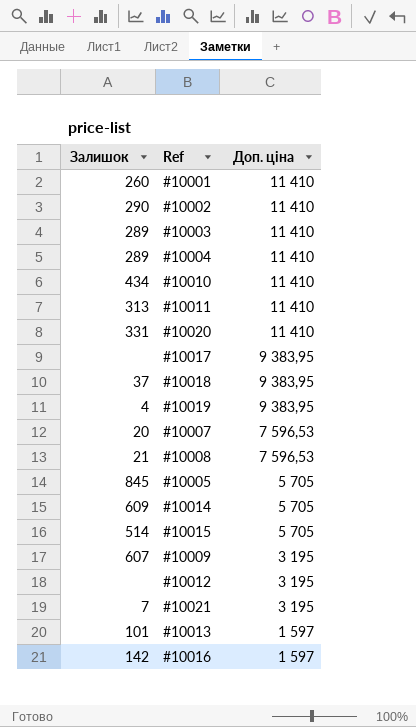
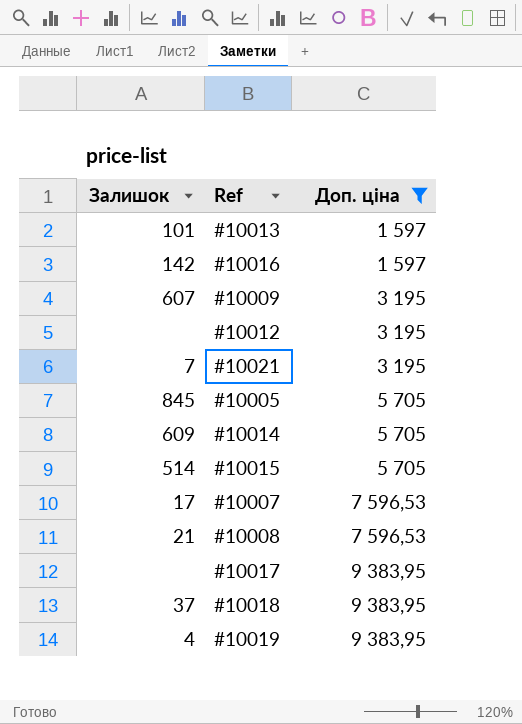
filter: none -> Доп. ціна != 11 410
row order: Доп. ціна descending -> Доп. ціна ascending
#10007 | Залишок: 20 -> 17

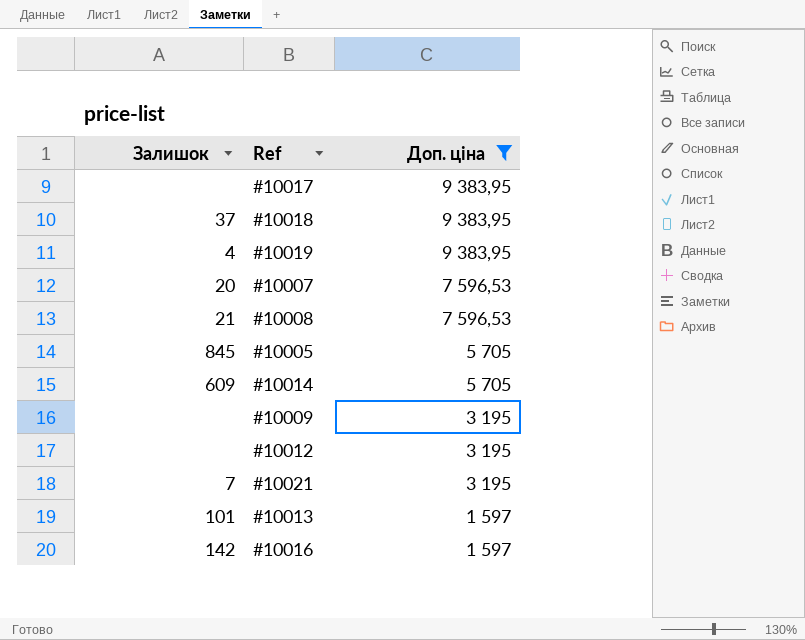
row order: Доп. ціна ascending -> Доп. ціна descending
row #10015: 514 | 5 705 -> none
#10007 | Залишок: 17 -> 20
#10009 | Залишок: 607 -> none

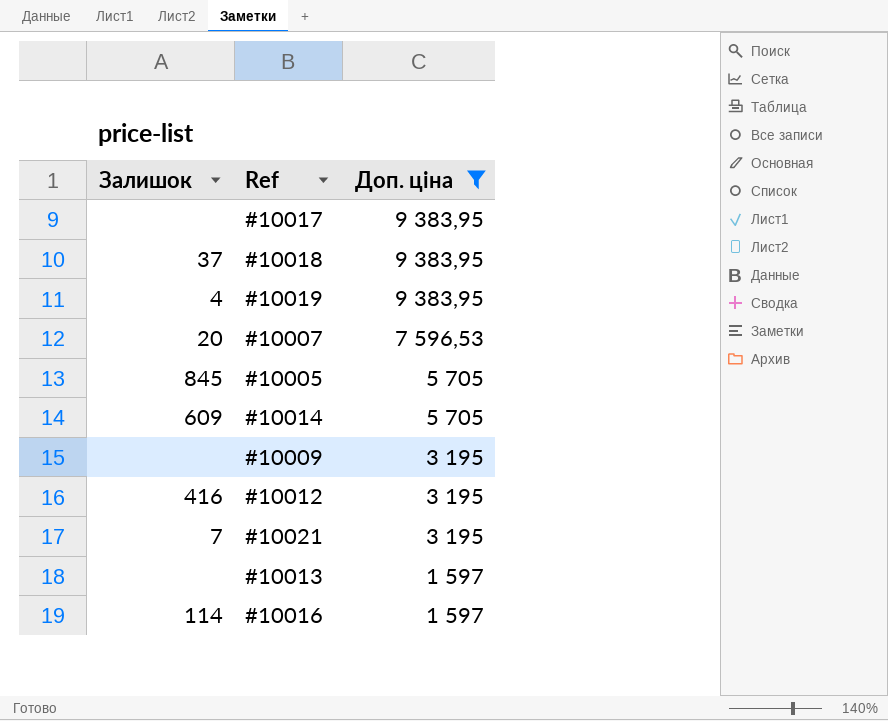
row #10008: 21 | 7 596,53 -> none
#10012 | Залишок: none -> 416
#10013 | Залишок: 101 -> none
#10016 | Залишок: 142 -> 114

